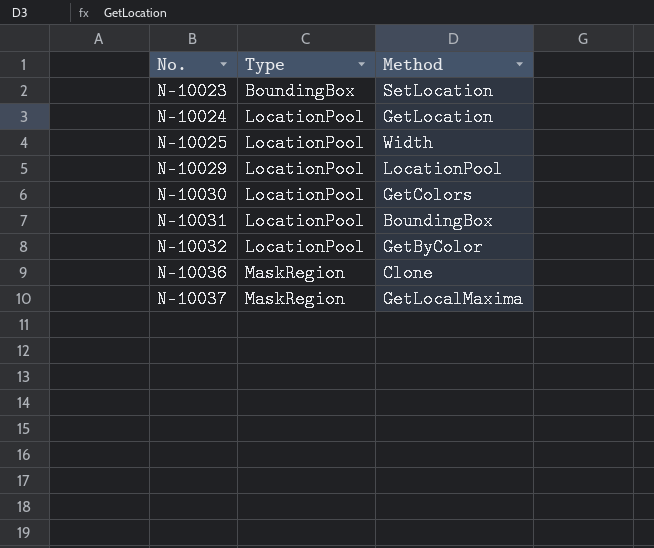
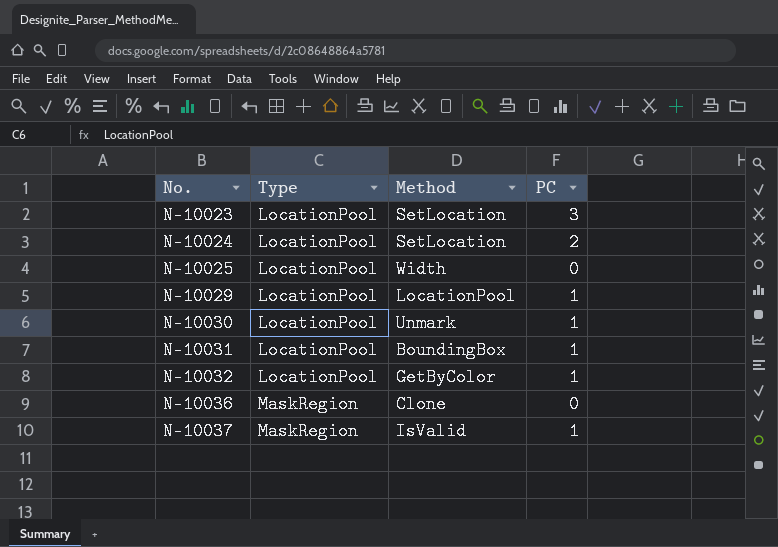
column PC | position: none -> 4
N-10023 | Type: BoundingBox -> LocationPool
N-10024 | Method: GetLocation -> SetLocation
N-10030 | Method: GetColors -> Unmark
N-10037 | Method: GetLocalMaxima -> IsValid

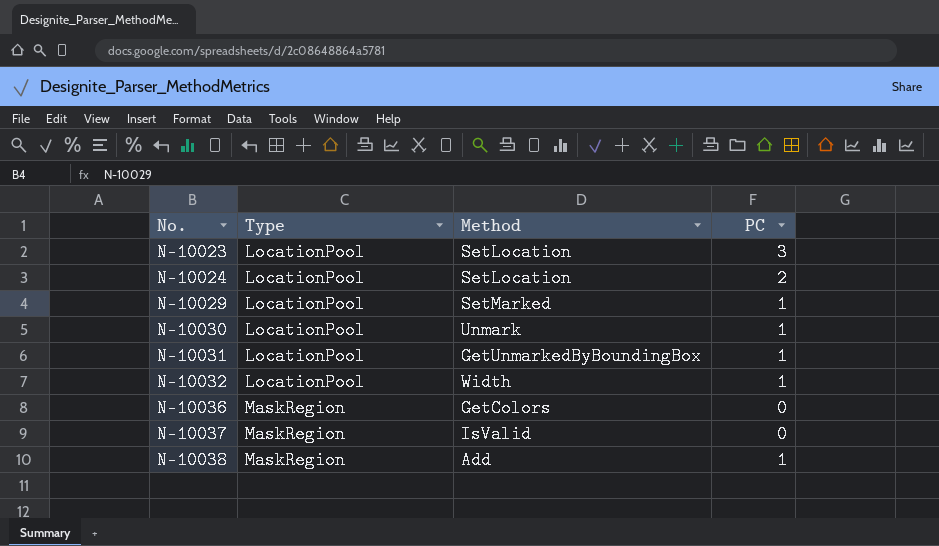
row N-10025: LocationPool | Width | 0 -> none
N-10029 | Method: LocationPool -> SetMarked
N-10031 | Method: BoundingBox -> GetUnmarkedByBoundingBox
N-10032 | Method: GetByColor -> Width
N-10036 | Method: Clone -> GetColors
N-10037 | PC: 1 -> 0
row N-10038: none -> MaskRegion | Add | 1

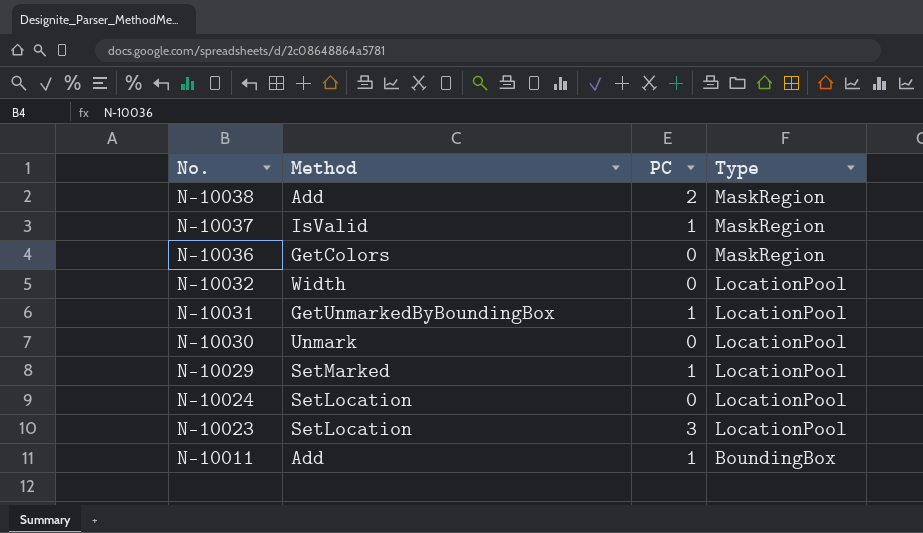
row order: No. ascending -> No. descending
column Type | position: 2 -> 4
N-10038 | PC: 1 -> 2
N-10037 | PC: 0 -> 1
N-10032 | PC: 1 -> 0
N-10030 | PC: 1 -> 0
N-10024 | PC: 2 -> 0
row N-10011: none -> Add | 1 | BoundingBox

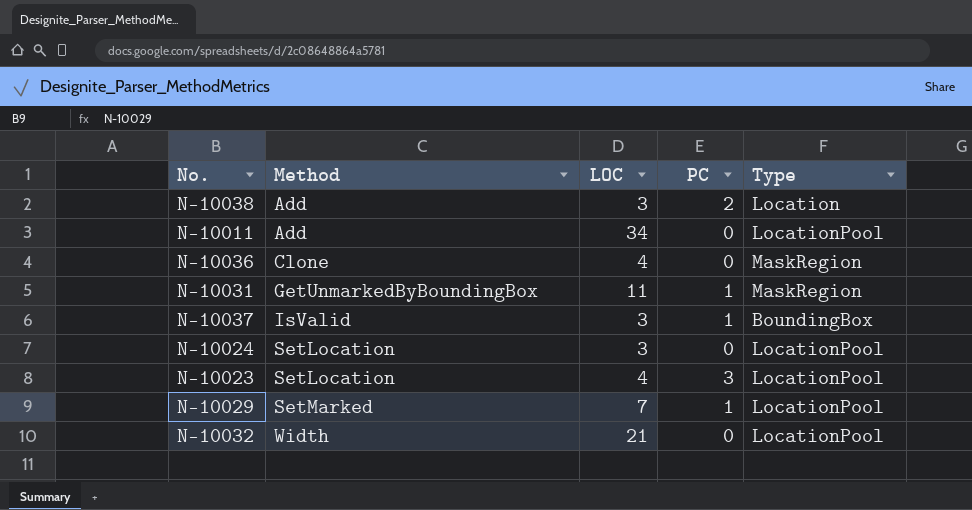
row order: No. descending -> Method ascending
column LOC | position: none -> 3
row N-10030: Unmark | 0 | LocationPool -> none
N-10038 | Type: MaskRegion -> Location
N-10011 | PC: 1 -> 0
N-10011 | Type: BoundingBox -> LocationPool
N-10036 | Method: GetColors -> Clone
N-10031 | Type: LocationPool -> MaskRegion
N-10037 | Type: MaskRegion -> BoundingBox

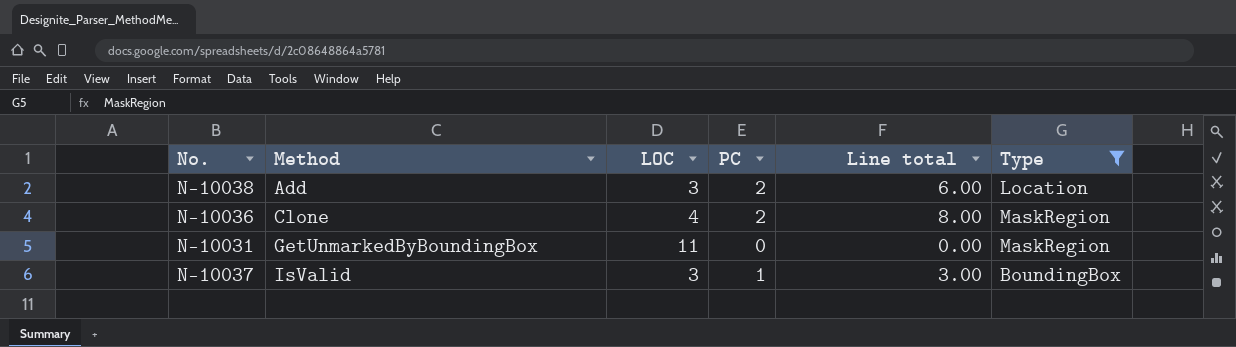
filter: none -> Type != LocationPool
column Line total | formula: none -> [LOC] * [PC]
N-10036 | PC: 0 -> 2
N-10031 | PC: 1 -> 0

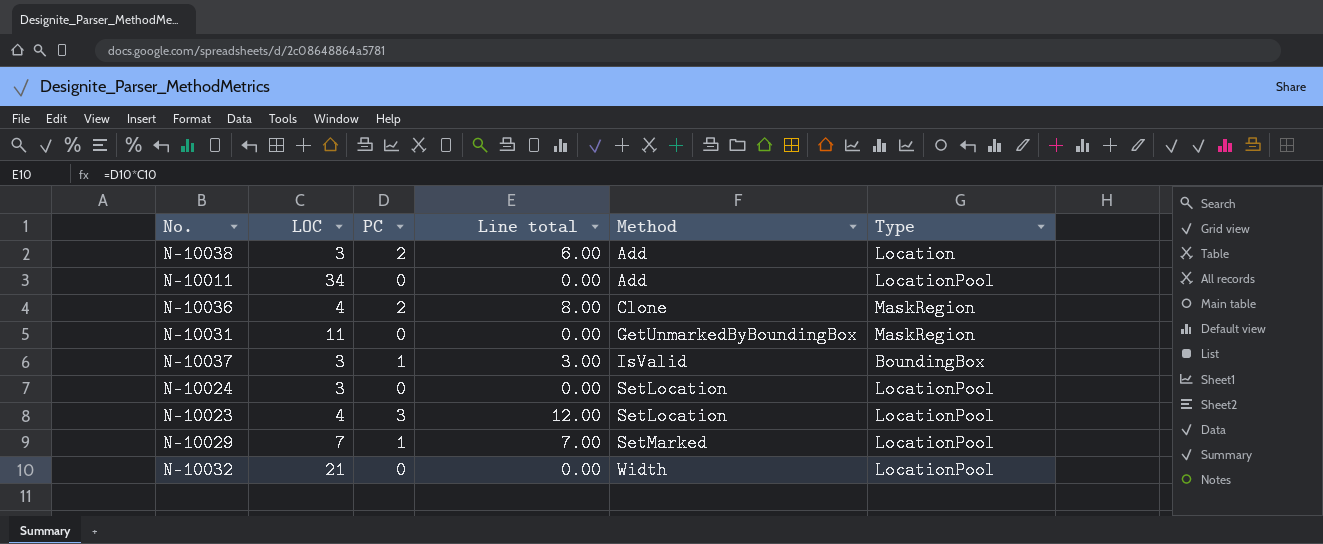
filter: Type != LocationPool -> none
column Method | position: 2 -> 5

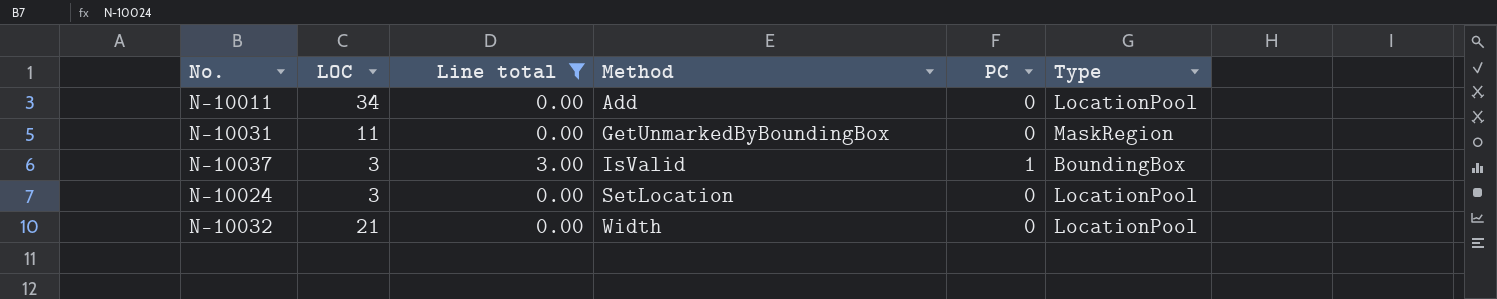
filter: none -> Line total <= 3.00
column PC | position: 3 -> 5

